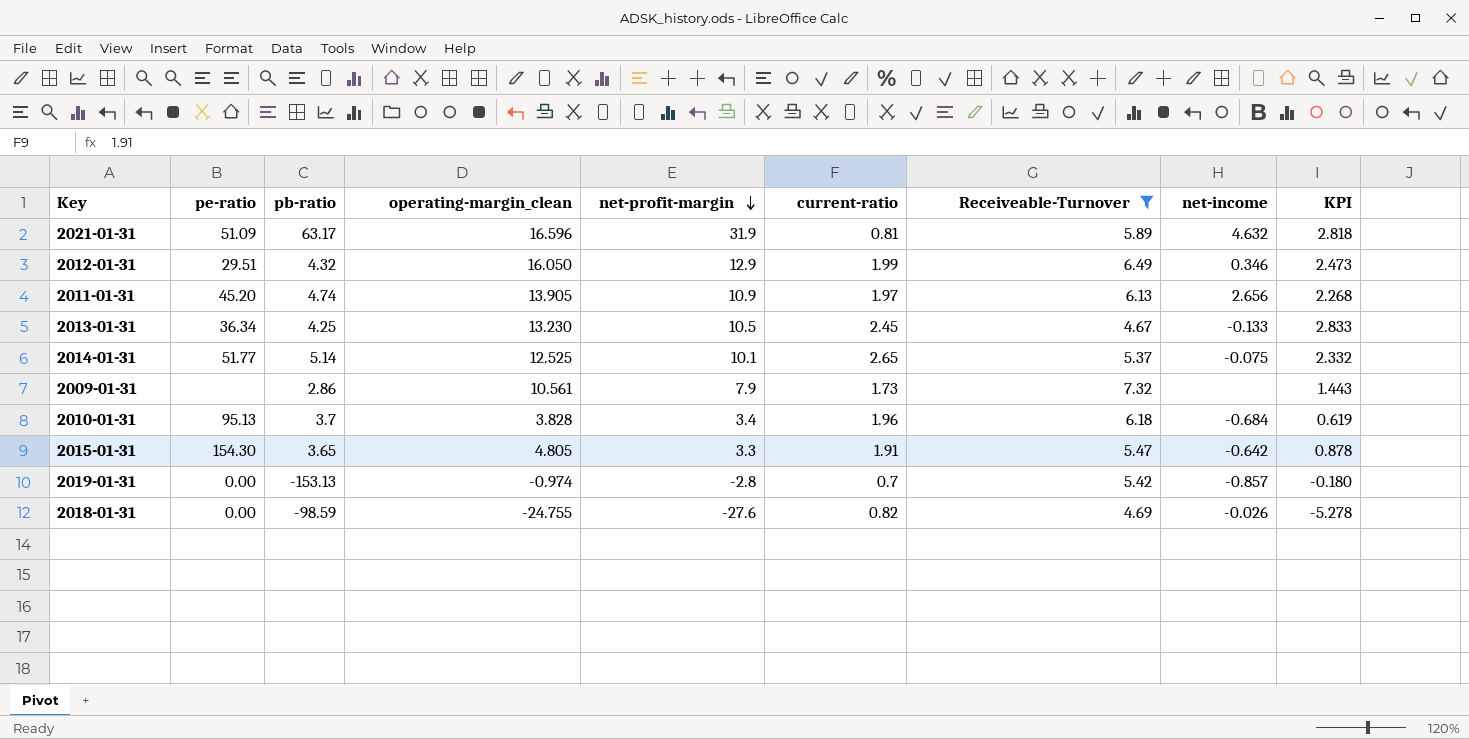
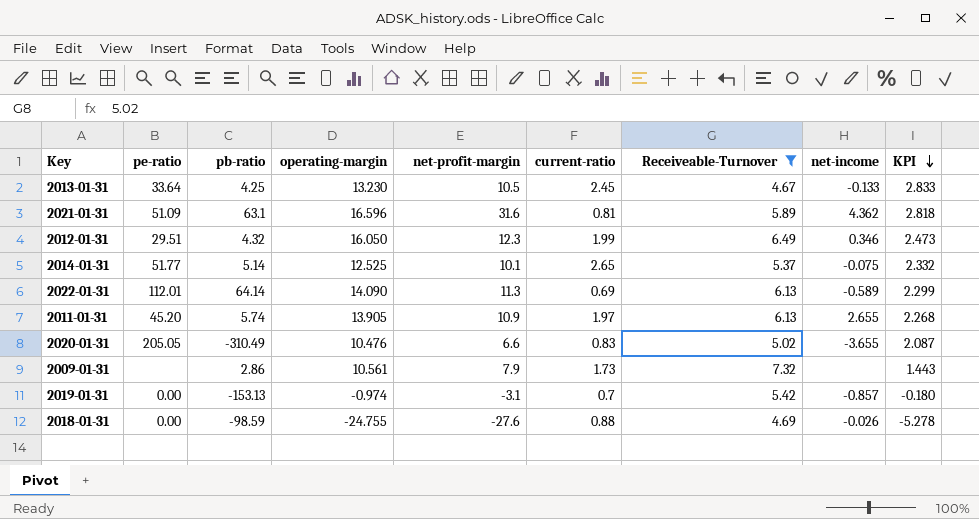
row order: net-profit-margin descending -> KPI descending
column name: operating-margin_clean -> operating-margin
row 2010-01-31: 95.13 | 3.7 | 3.828 | 3.4 | 1.96 | 6.18 | -0.684 | 0.619 -> none
row 2015-01-31: 154.30 | 3.65 | 4.805 | 3.3 | 1.91 | 5.47 | -0.642 | 0.878 -> none
2013-01-31 | pe-ratio: 36.34 -> 33.64
2021-01-31 | pb-ratio: 63.17 -> 63.1
2021-01-31 | net-profit-margin: 31.9 -> 31.6
2021-01-31 | net-income: 4.632 -> 4.362
2012-01-31 | net-profit-margin: 12.9 -> 12.3
row 2022-01-31: none -> 112.01 | 64.14 | 14.090 | 11.3 | 0.69 | 6.13 | -0.589 | 2.299
2011-01-31 | pb-ratio: 4.74 -> 5.74
2011-01-31 | net-income: 2.656 -> 2.655
row 2020-01-31: none -> 205.05 | -310.49 | 10.476 | 6.6 | 0.83 | 5.02 | -3.655 | 2.087
2019-01-31 | net-profit-margin: -2.8 -> -3.1
2018-01-31 | current-ratio: 0.82 -> 0.88

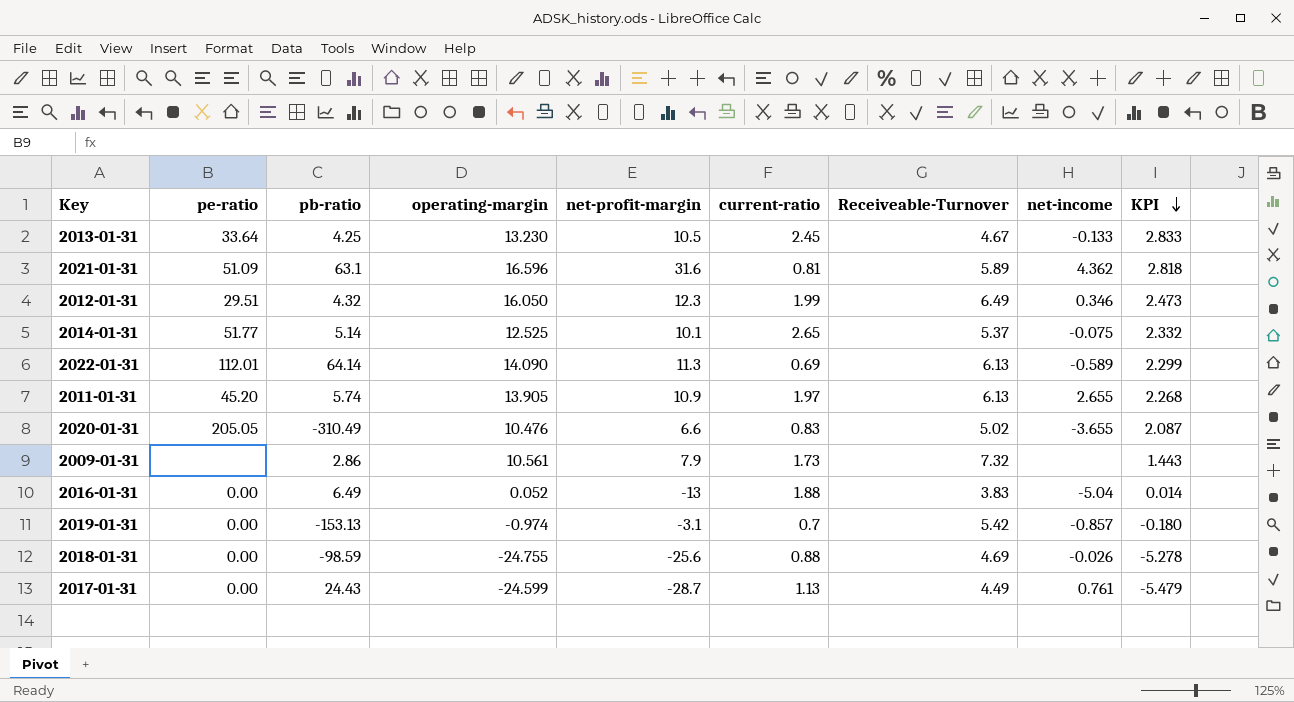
filter: Receiveable-Turnover >= 4.67 -> none
2018-01-31 | net-profit-margin: -27.6 -> -25.6

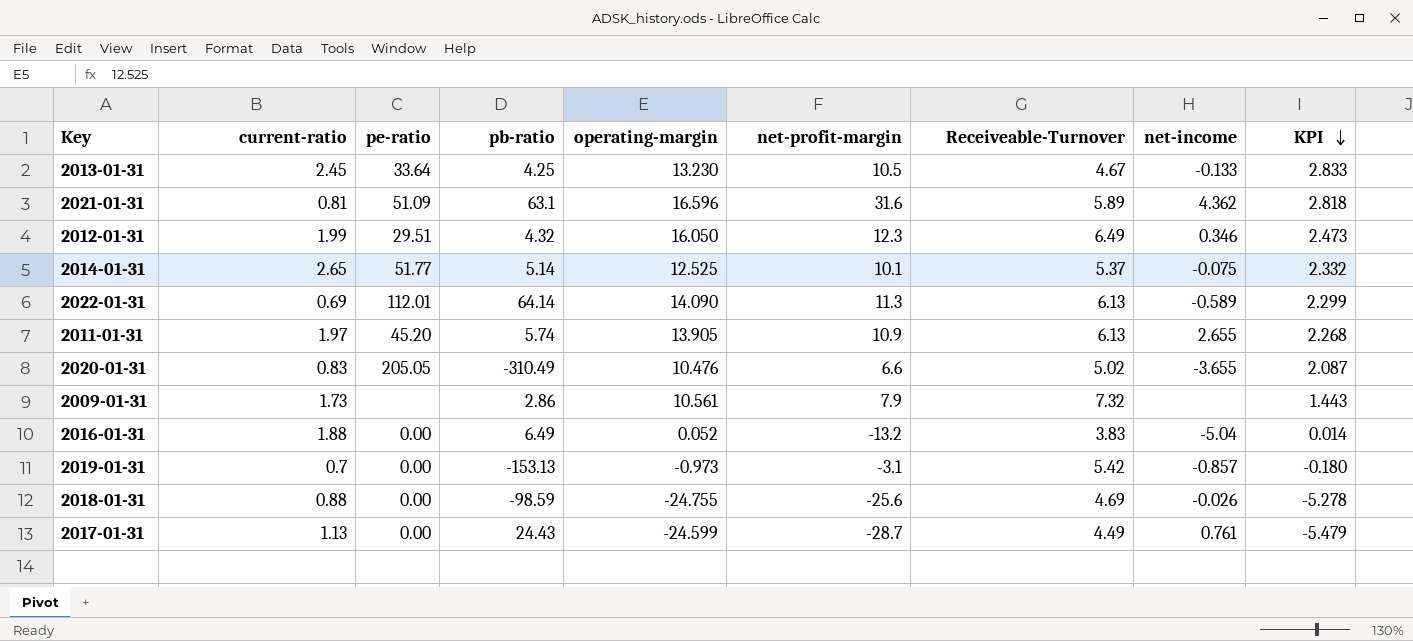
column current-ratio | position: 6 -> 2
2016-01-31 | net-profit-margin: -13 -> -13.2
2019-01-31 | operating-margin: -0.974 -> -0.973

